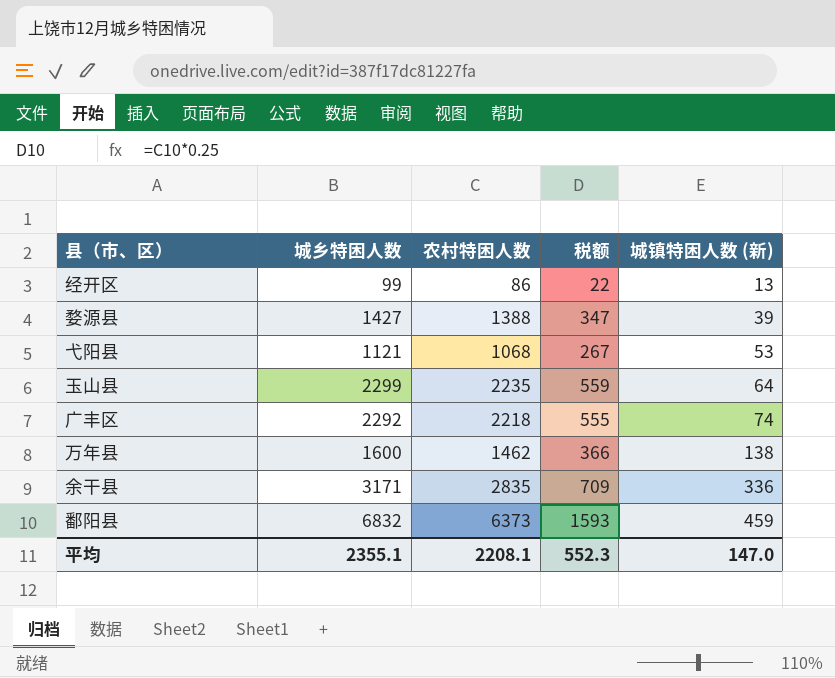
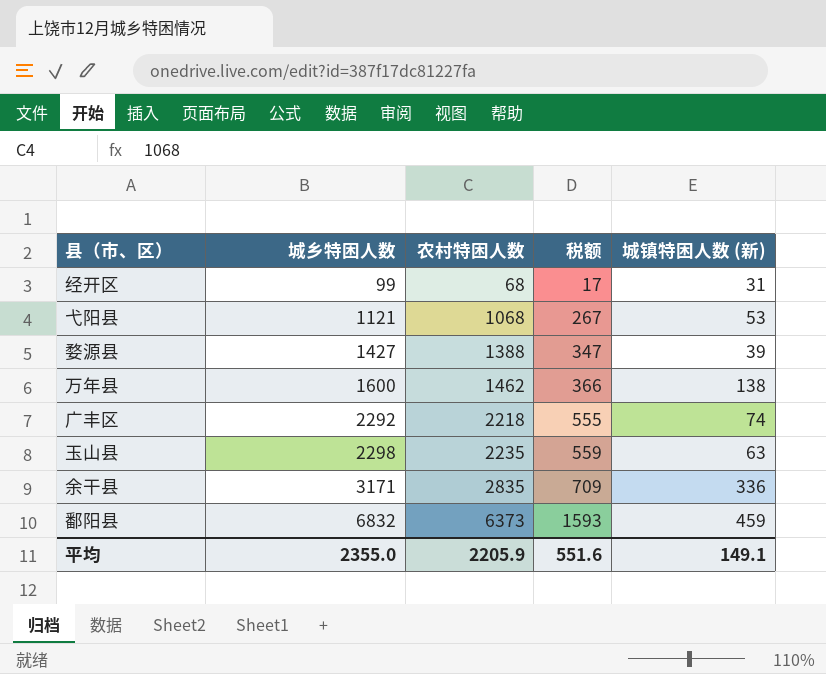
row order: 城镇特困人数 (新) ascending -> 城乡特困人数 ascending
经开区 | 农村特困人数: 86 -> 68
经开区 | 税额: 22 -> 17
经开区 | 城镇特困人数 (新): 13 -> 31
玉山县 | 城乡特困人数: 2299 -> 2298
玉山县 | 城镇特困人数 (新): 64 -> 63
平均 | 城乡特困人数: 2355.1 -> 2355.0
平均 | 农村特困人数: 2208.1 -> 2205.9
平均 | 税额: 552.3 -> 551.6
平均 | 城镇特困人数 (新): 147.0 -> 149.1

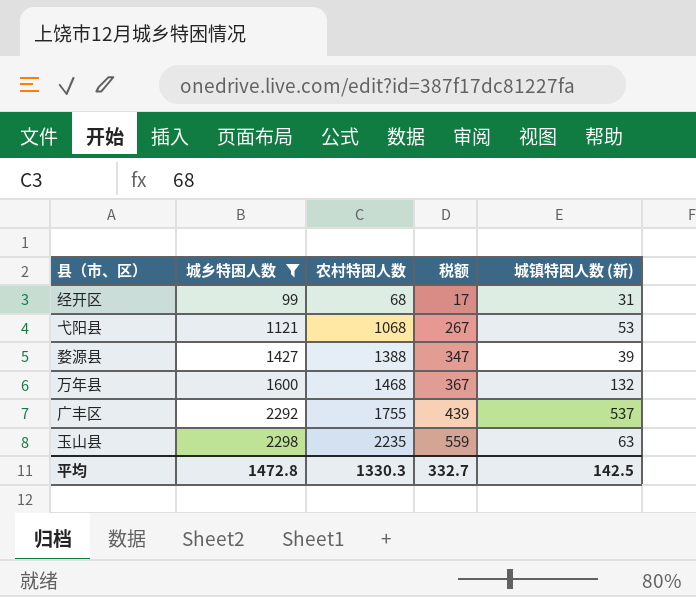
filter: none -> 城乡特困人数 <= 2298
万年县 | 农村特困人数: 1462 -> 1468
万年县 | 税额: 366 -> 367
万年县 | 城镇特困人数 (新): 138 -> 132
广丰区 | 农村特困人数: 2218 -> 1755
广丰区 | 税额: 555 -> 439
广丰区 | 城镇特困人数 (新): 74 -> 537
平均 | 城乡特困人数: 2355.0 -> 1472.8
平均 | 农村特困人数: 2205.9 -> 1330.3
平均 | 税额: 551.6 -> 332.7
平均 | 城镇特困人数 (新): 149.1 -> 142.5

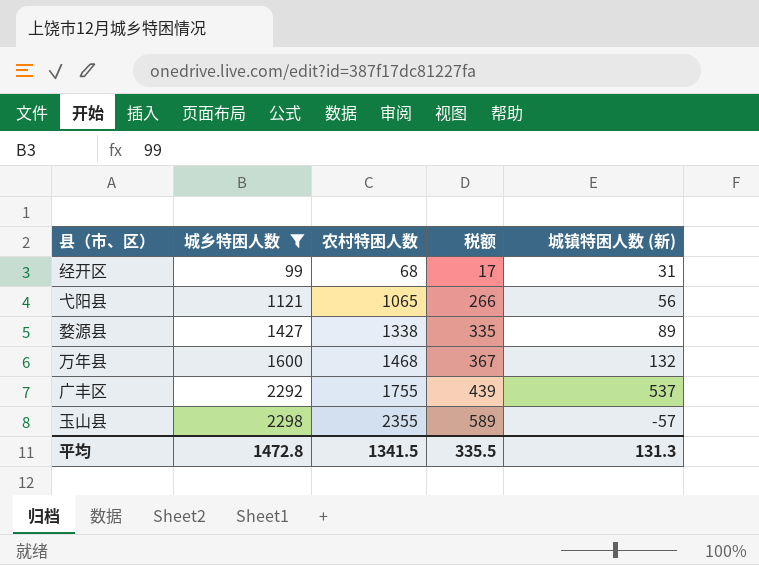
弋阳县 | 农村特困人数: 1068 -> 1065
弋阳县 | 税额: 267 -> 266
弋阳县 | 城镇特困人数 (新): 53 -> 56
婺源县 | 农村特困人数: 1388 -> 1338
婺源县 | 税额: 347 -> 335
婺源县 | 城镇特困人数 (新): 39 -> 89
玉山县 | 农村特困人数: 2235 -> 2355
玉山县 | 税额: 559 -> 589
玉山县 | 城镇特困人数 (新): 63 -> -57
平均 | 农村特困人数: 1330.3 -> 1341.5
平均 | 税额: 332.7 -> 335.5
平均 | 城镇特困人数 (新): 142.5 -> 131.3

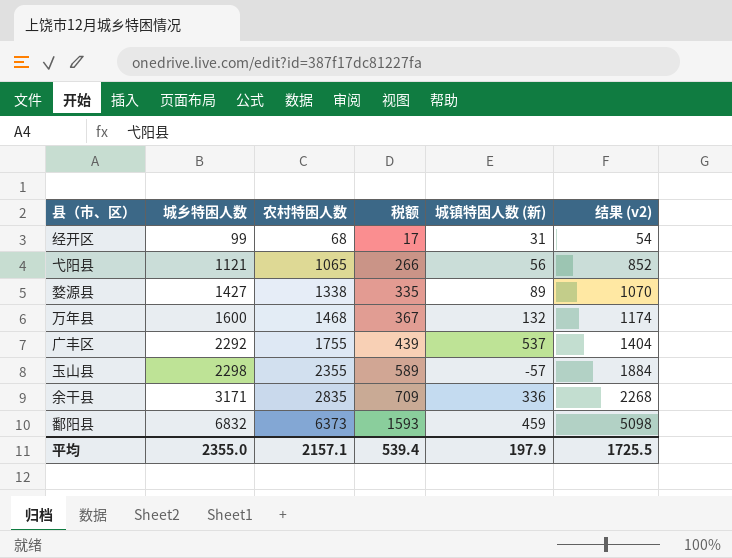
filter: 城乡特困人数 <= 2298 -> none
column 结果 (v2) | formula: none -> [农村特困人数] * 0.8
平均 | 城乡特困人数: 1472.8 -> 2355.0
平均 | 农村特困人数: 1341.5 -> 2157.1
平均 | 税额: 335.5 -> 539.4
平均 | 城镇特困人数 (新): 131.3 -> 197.9

